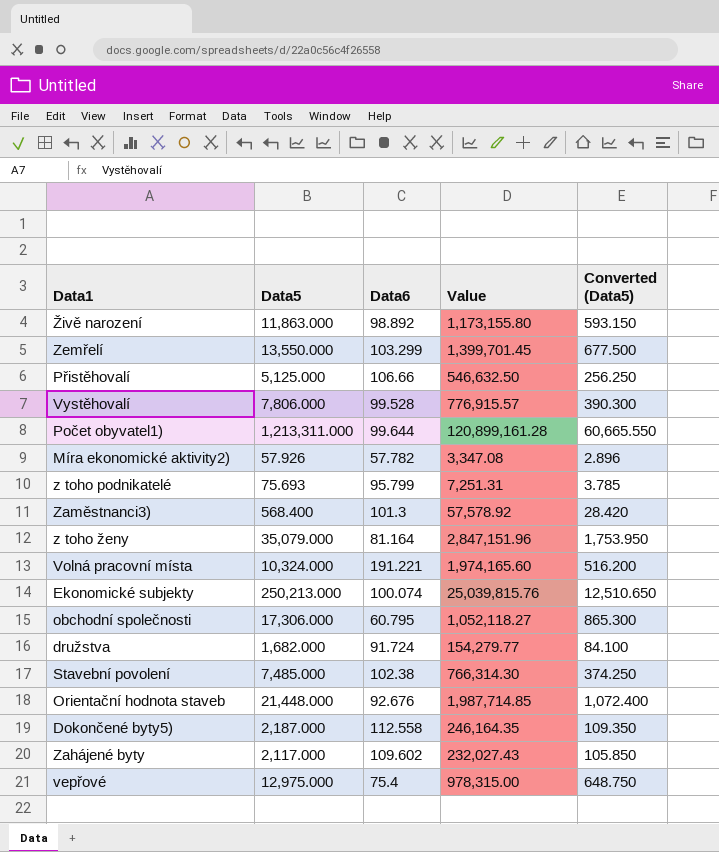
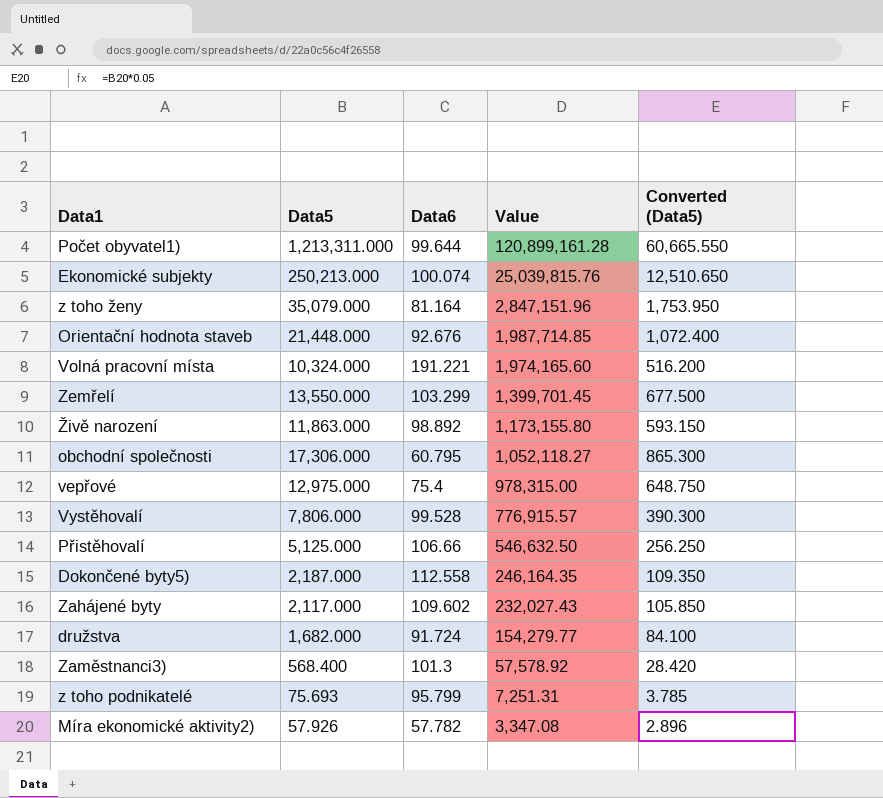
row order: none -> Value descending
row Stavební povolení: 7,485.000 | 102.38 | 766,314.30 | 374.250 -> none

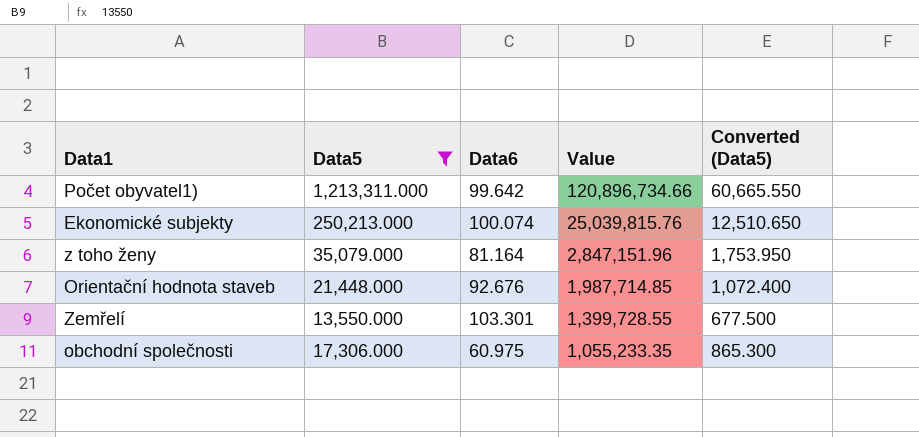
filter: none -> Data5 >= 13,550.000
Počet obyvatel1) | Data6: 99.644 -> 99.642
Počet obyvatel1) | Value: 120,899,161.28 -> 120,896,734.66
Zemřelí | Data6: 103.299 -> 103.301
Zemřelí | Value: 1,399,701.45 -> 1,399,728.55
obchodní společnosti | Data6: 60.795 -> 60.975
obchodní společnosti | Value: 1,052,118.27 -> 1,055,233.35

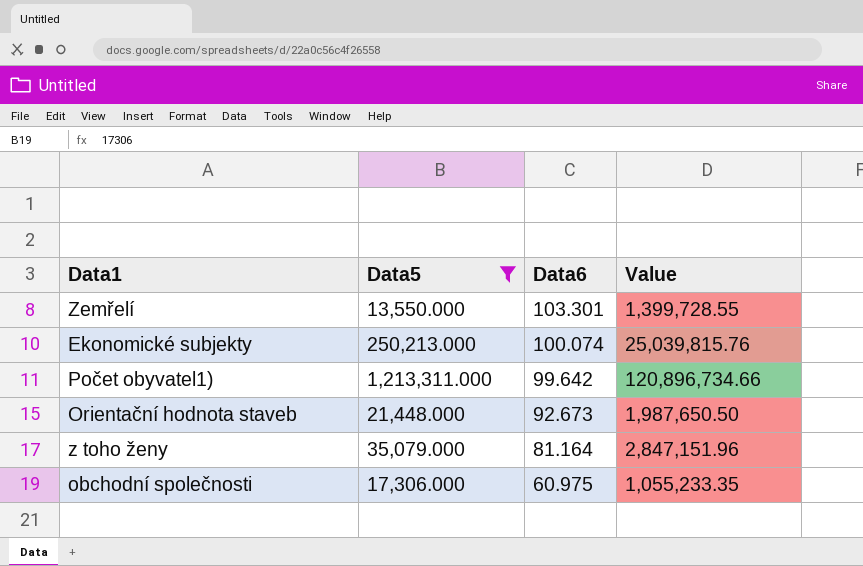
row order: Value descending -> Data6 descending
column Converted (Data5) | formula: [Data5] * 0.05 -> none
Orientační hodnota staveb | Data6: 92.676 -> 92.673
Orientační hodnota staveb | Value: 1,987,714.85 -> 1,987,650.50

